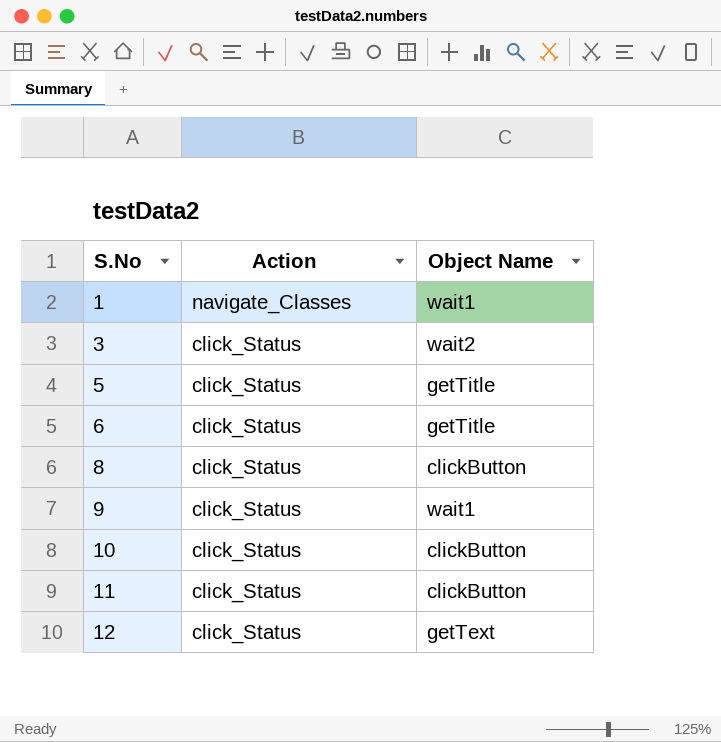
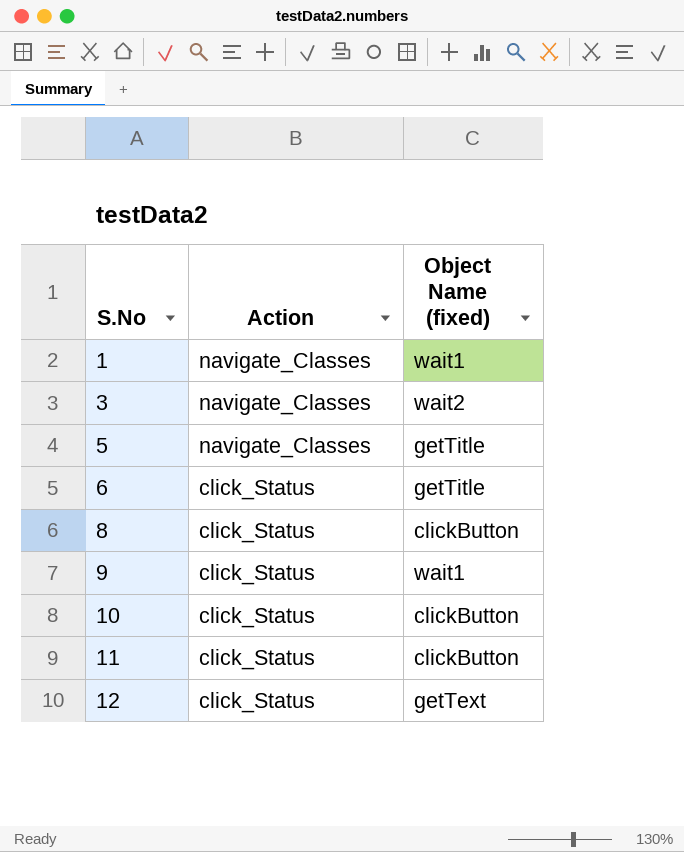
column name: Object Name -> Object Name (fixed)
3 | Action: click_Status -> navigate_Classes
5 | Action: click_Status -> navigate_Classes

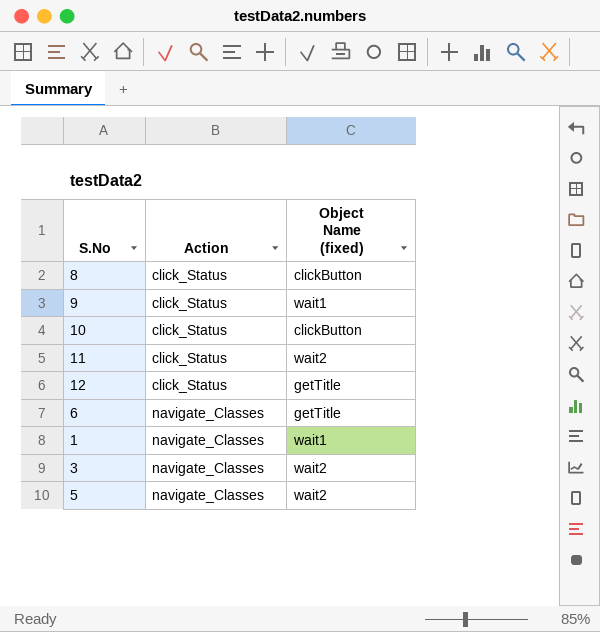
row order: S.No ascending -> Action ascending
11 | Object Name (fixed): clickButton -> wait2
12 | Object Name (fixed): getText -> getTitle
6 | Action: click_Status -> navigate_Classes
5 | Object Name (fixed): getTitle -> wait2

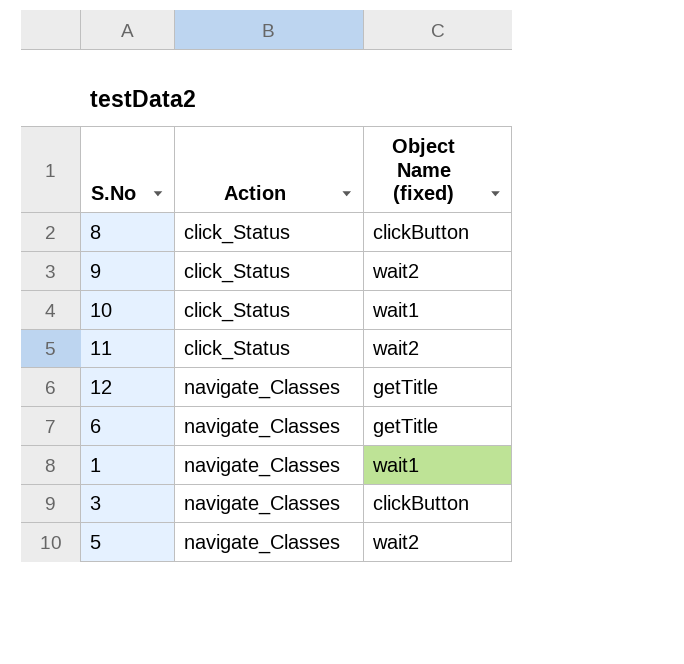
9 | Object Name (fixed): wait1 -> wait2
10 | Object Name (fixed): clickButton -> wait1
12 | Action: click_Status -> navigate_Classes
3 | Object Name (fixed): wait2 -> clickButton

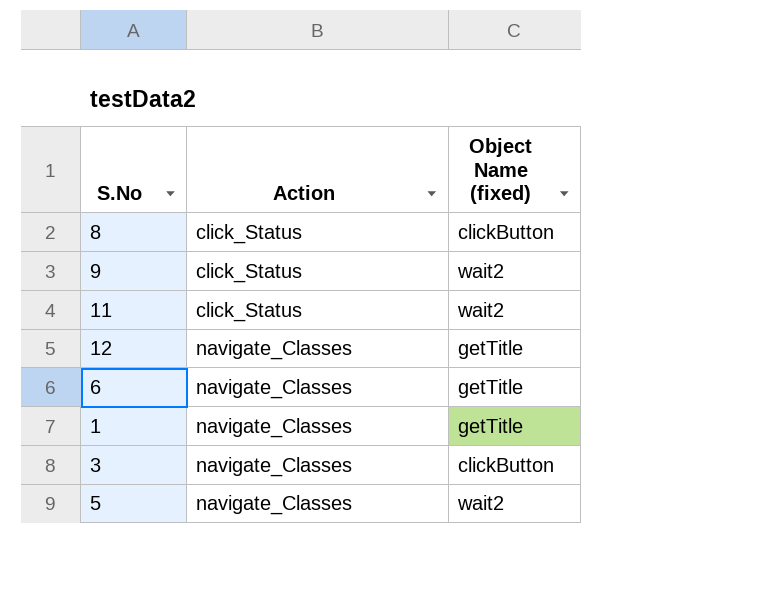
row 10: click_Status | wait1 -> none
1 | Object Name (fixed): wait1 -> getTitle

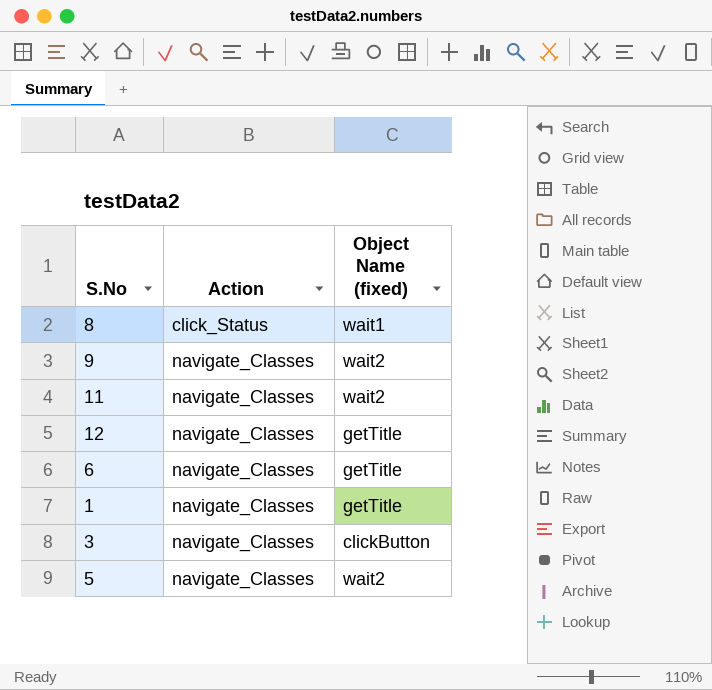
8 | Object Name (fixed): clickButton -> wait1
9 | Action: click_Status -> navigate_Classes
11 | Action: click_Status -> navigate_Classes

